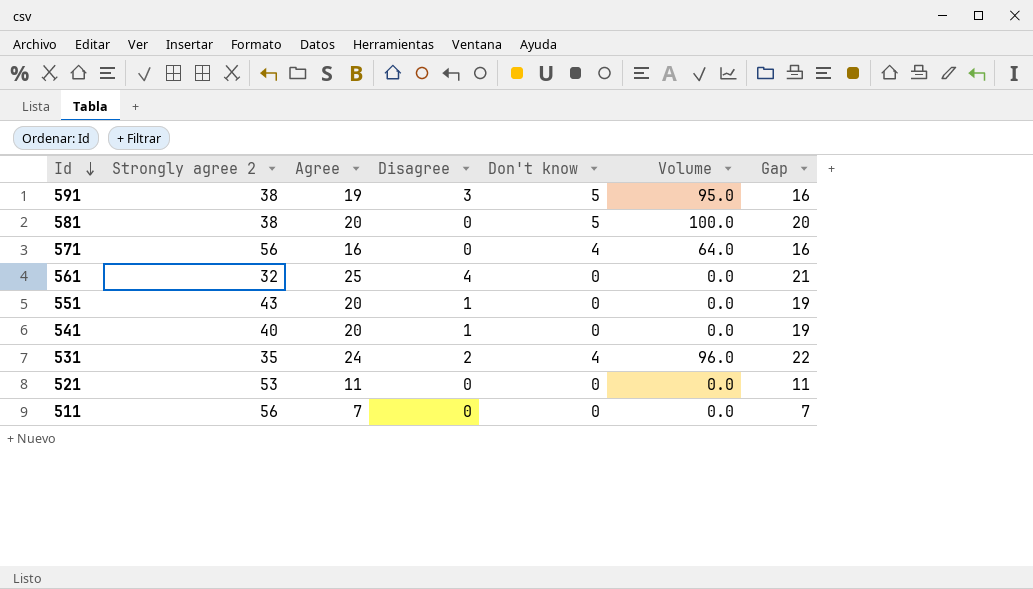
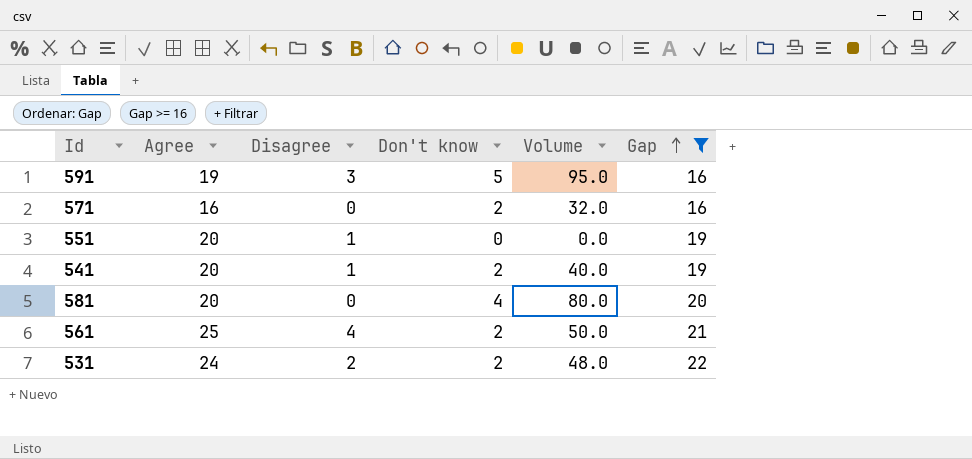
filter: none -> Gap >= 16
row order: Id descending -> Gap ascending
column Strongly agree 2 | position: 2 -> none
571 | Don't know: 4 -> 2
571 | Volume: 64.0 -> 32.0
541 | Don't know: 0 -> 2
541 | Volume: 0.0 -> 40.0
581 | Don't know: 5 -> 4
581 | Volume: 100.0 -> 80.0
561 | Don't know: 0 -> 2
561 | Volume: 0.0 -> 50.0
531 | Don't know: 4 -> 2
531 | Volume: 96.0 -> 48.0

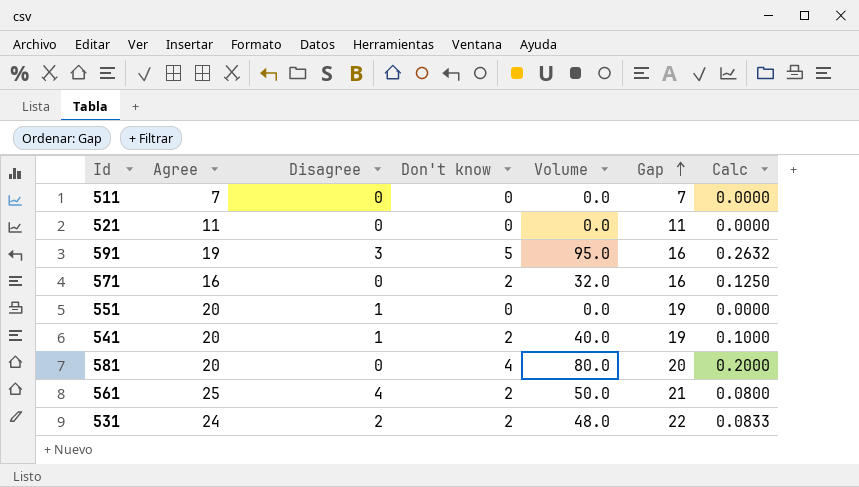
filter: Gap >= 16 -> none
column Calc | formula: none -> [Don't know] / [Agree]

